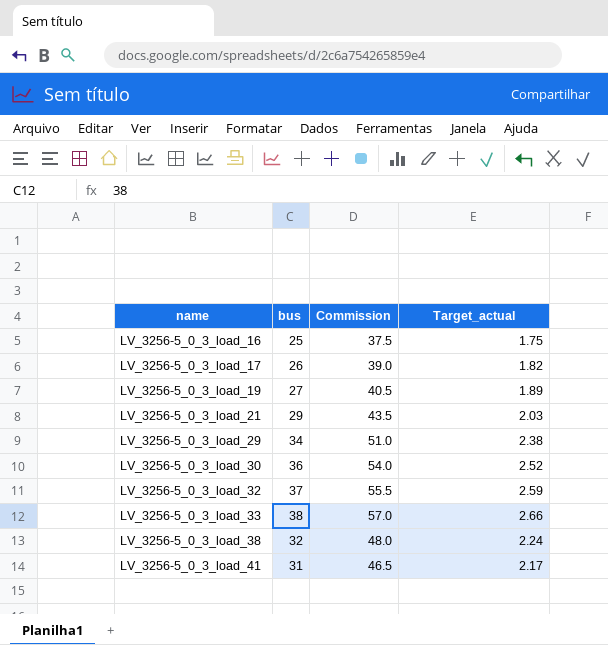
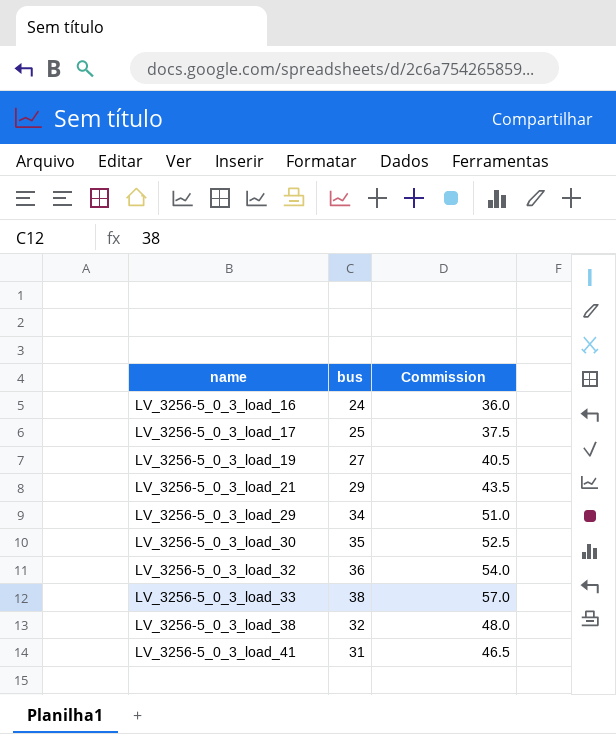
column Target_actual | formula: [bus] * 0.07 -> none
LV_3256-5_0_3_load_16 | bus: 25 -> 24
LV_3256-5_0_3_load_16 | Commission: 37.5 -> 36.0
LV_3256-5_0_3_load_17 | bus: 26 -> 25
LV_3256-5_0_3_load_17 | Commission: 39.0 -> 37.5
LV_3256-5_0_3_load_30 | bus: 36 -> 35
LV_3256-5_0_3_load_30 | Commission: 54.0 -> 52.5
LV_3256-5_0_3_load_32 | bus: 37 -> 36
LV_3256-5_0_3_load_32 | Commission: 55.5 -> 54.0

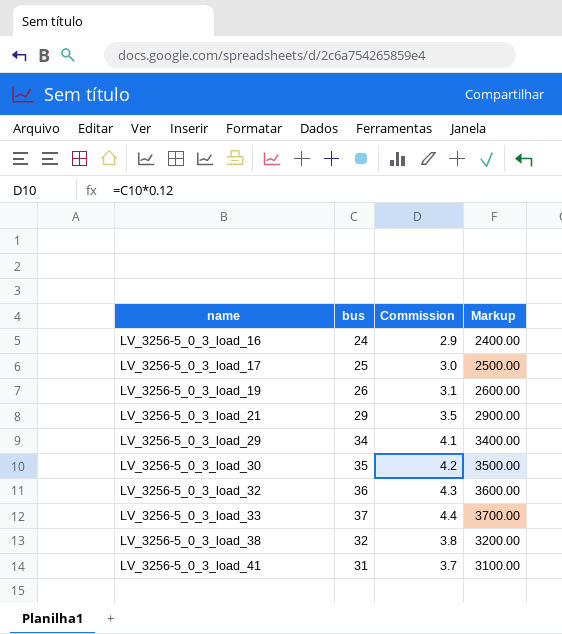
column Commission | formula: [bus] * 1.5 -> [bus] * 0.12
column Markup | formula: none -> [bus] * 100
LV_3256-5_0_3_load_19 | bus: 27 -> 26
LV_3256-5_0_3_load_33 | bus: 38 -> 37

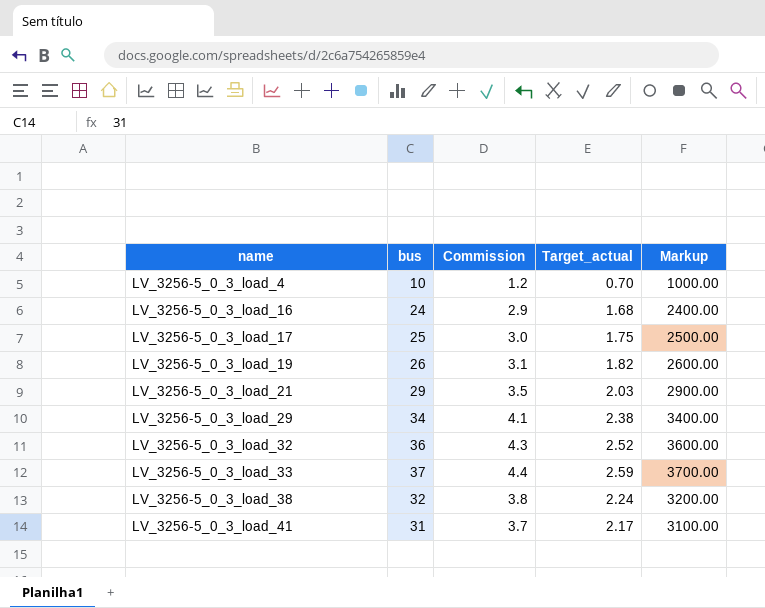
column Target_actual | formula: none -> [bus] * 0.07
row LV_3256-5_0_3_load_30: 35 | 4.2 | 3500.00 -> none
row LV_3256-5_0_3_load_4: none -> 10 | 1.2 | 0.70 | 1000.00

